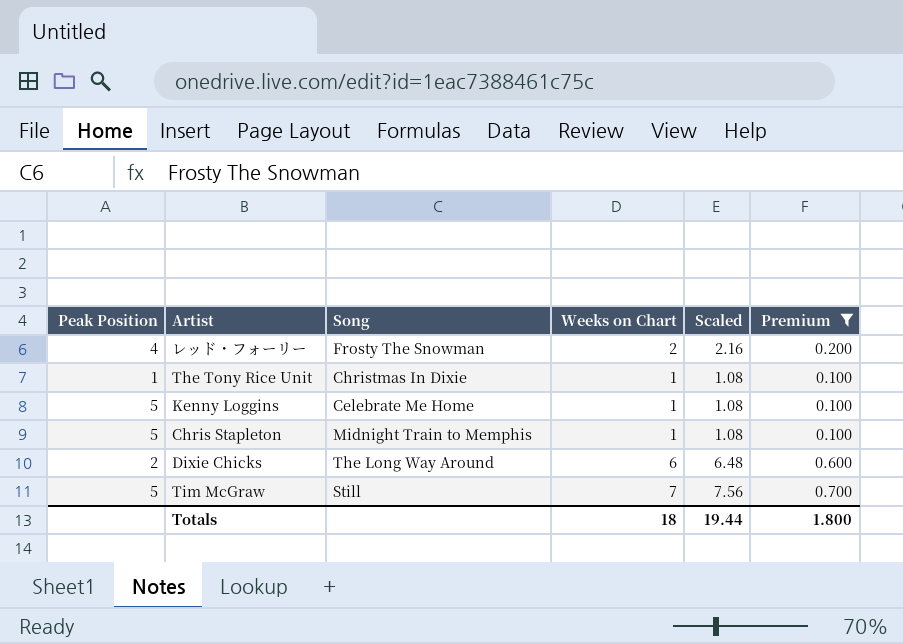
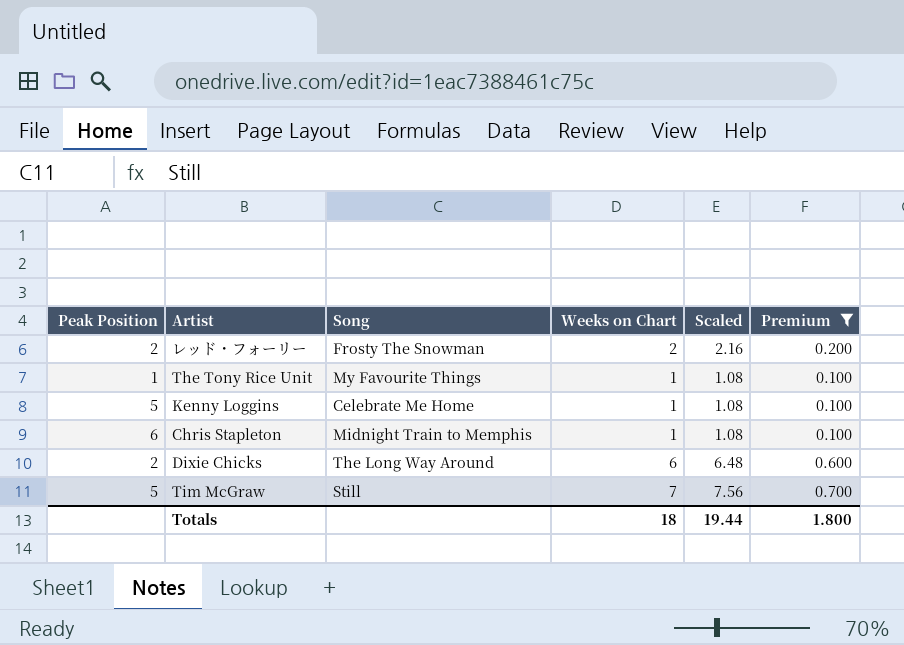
レッド・フォーリー | Peak Position: 4 -> 2
The Tony Rice Unit | Song: Christmas In Dixie -> My Favourite Things
Chris Stapleton | Peak Position: 5 -> 6

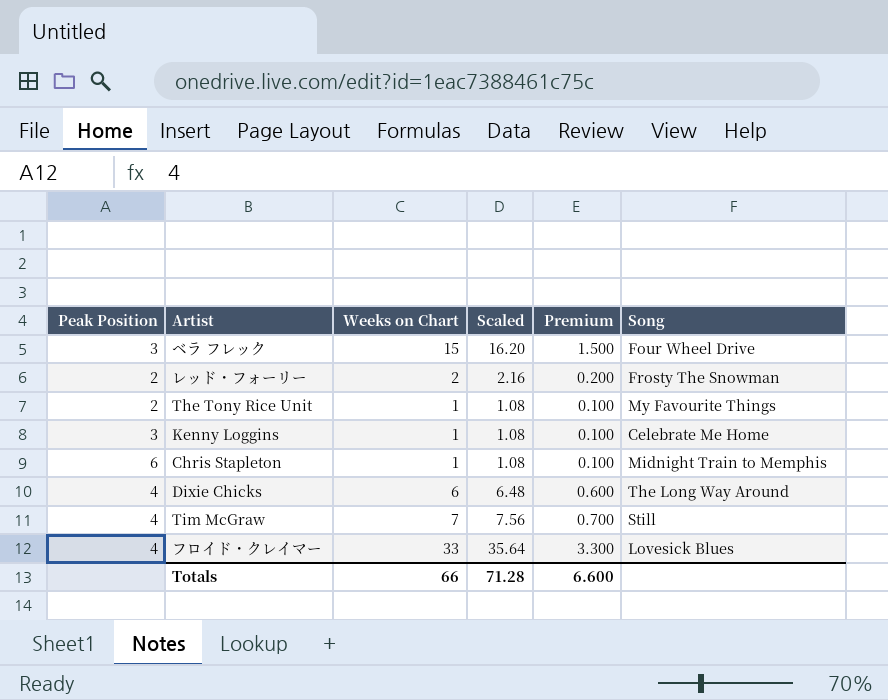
filter: Premium <= 0.700 -> none
column Song | position: 3 -> 6
The Tony Rice Unit | Peak Position: 1 -> 2
Kenny Loggins | Peak Position: 5 -> 3
Dixie Chicks | Peak Position: 2 -> 4
Tim McGraw | Peak Position: 5 -> 4
Totals | Weeks on Chart: 18 -> 66
Totals | Scaled: 19.44 -> 71.28
Totals | Premium: 1.800 -> 6.600

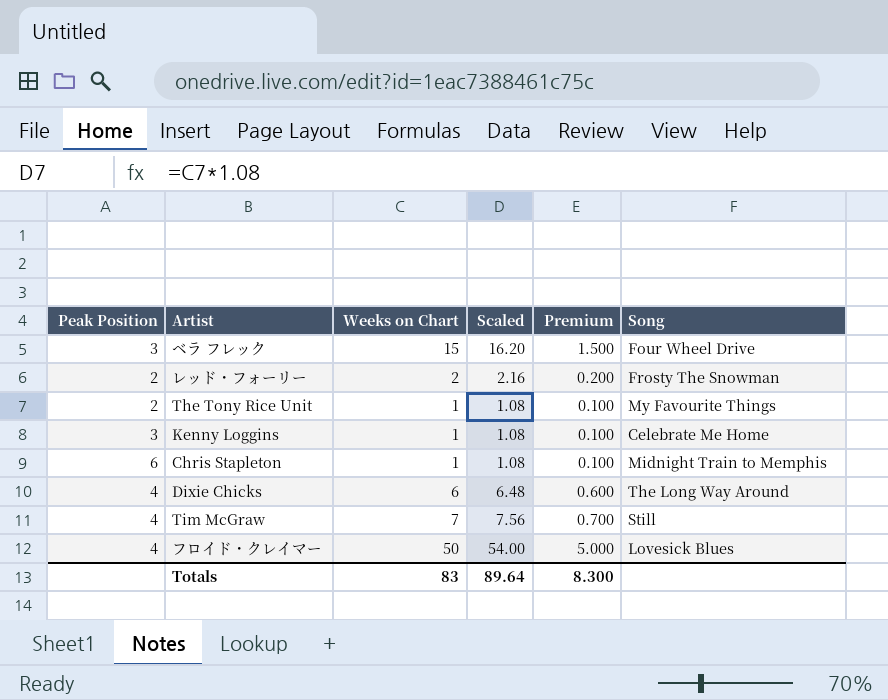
フロイド・クレイマー | Weeks on Chart: 33 -> 50
フロイド・クレイマー | Scaled: 35.64 -> 54.00
フロイド・クレイマー | Premium: 3.300 -> 5.000
Totals | Weeks on Chart: 66 -> 83
Totals | Scaled: 71.28 -> 89.64
Totals | Premium: 6.600 -> 8.300

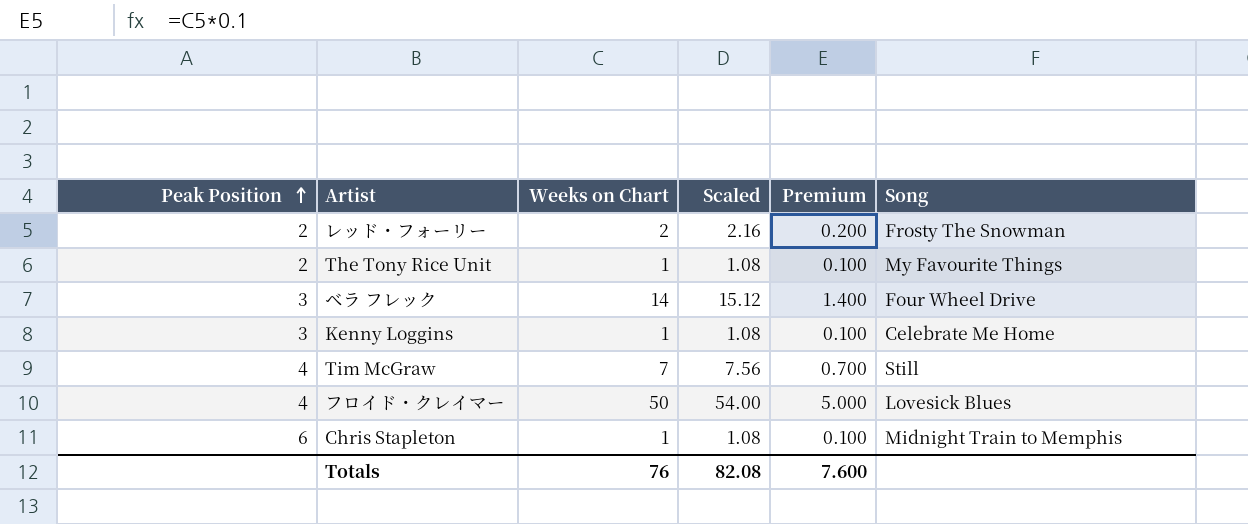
row order: none -> Peak Position ascending
row Dixie Chicks: 4 | 6 | 6.48 | 0.600 | The Long Way Around -> none
ベラ フレック | Weeks on Chart: 15 -> 14
ベラ フレック | Scaled: 16.20 -> 15.12
ベラ フレック | Premium: 1.500 -> 1.400
Totals | Weeks on Chart: 83 -> 76
Totals | Scaled: 89.64 -> 82.08
Totals | Premium: 8.300 -> 7.600

